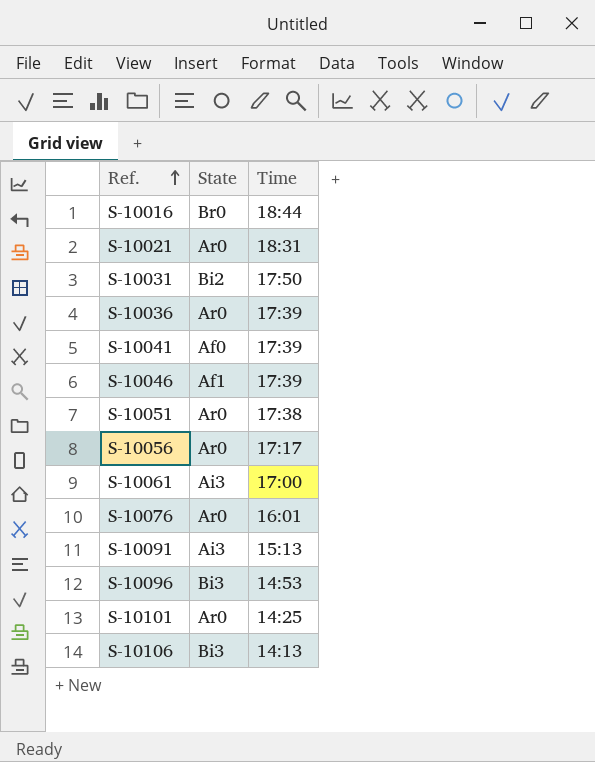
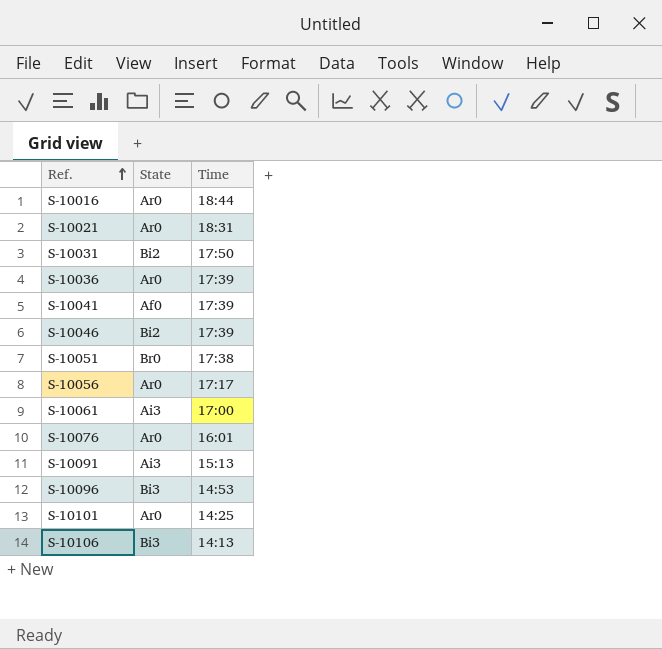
S-10016 | State: Br0 -> Ar0
S-10046 | State: Af1 -> Bi2
S-10051 | State: Ar0 -> Br0

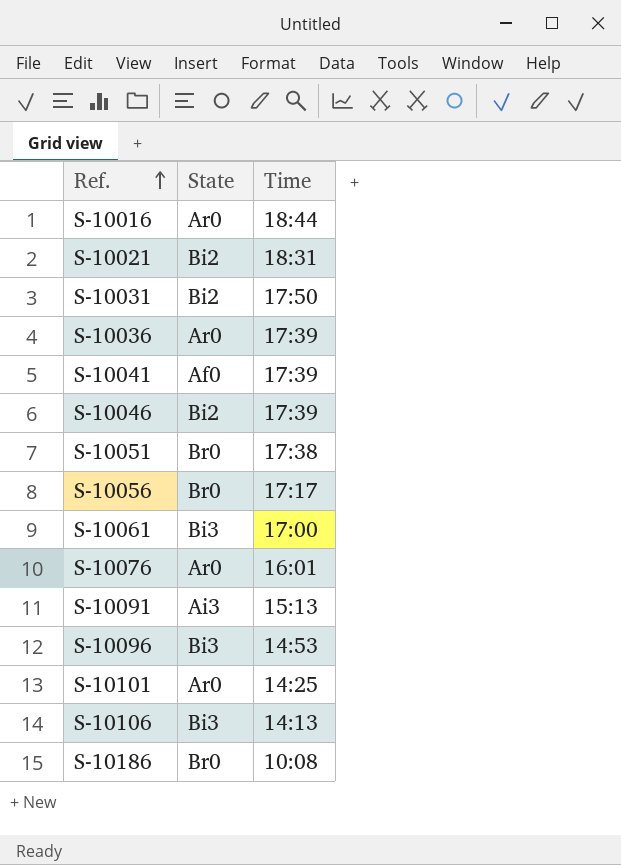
S-10021 | State: Ar0 -> Bi2
S-10056 | State: Ar0 -> Br0
S-10061 | State: Ai3 -> Bi3
row S-10186: none -> Br0 | 10:08

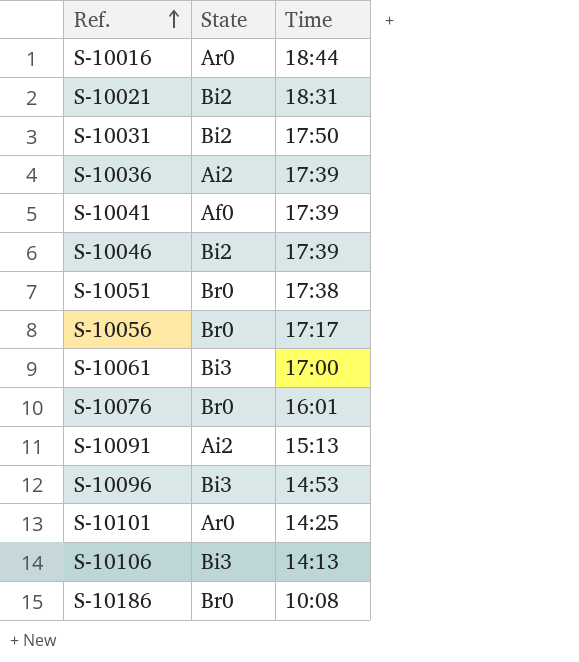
S-10036 | State: Ar0 -> Ai2
S-10076 | State: Ar0 -> Br0
S-10091 | State: Ai3 -> Ai2

